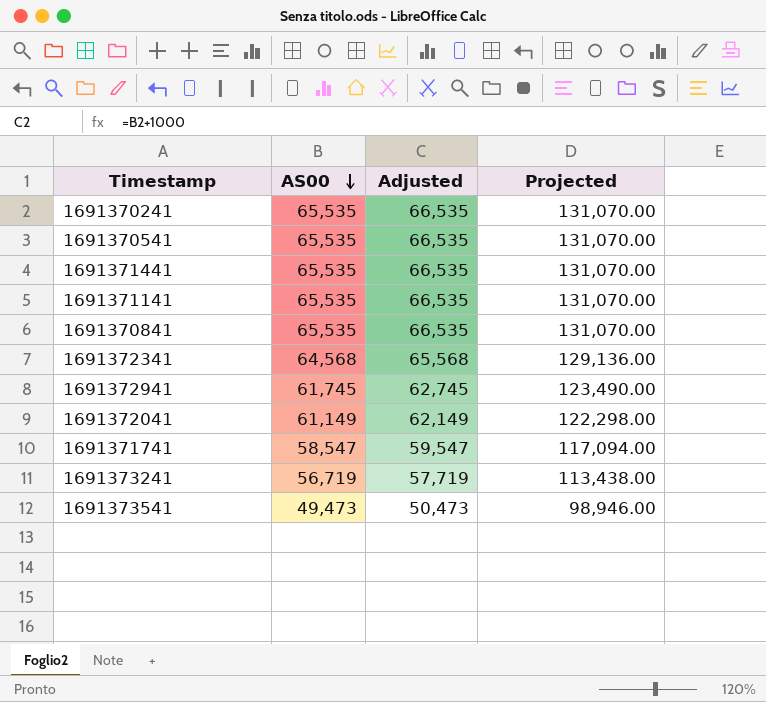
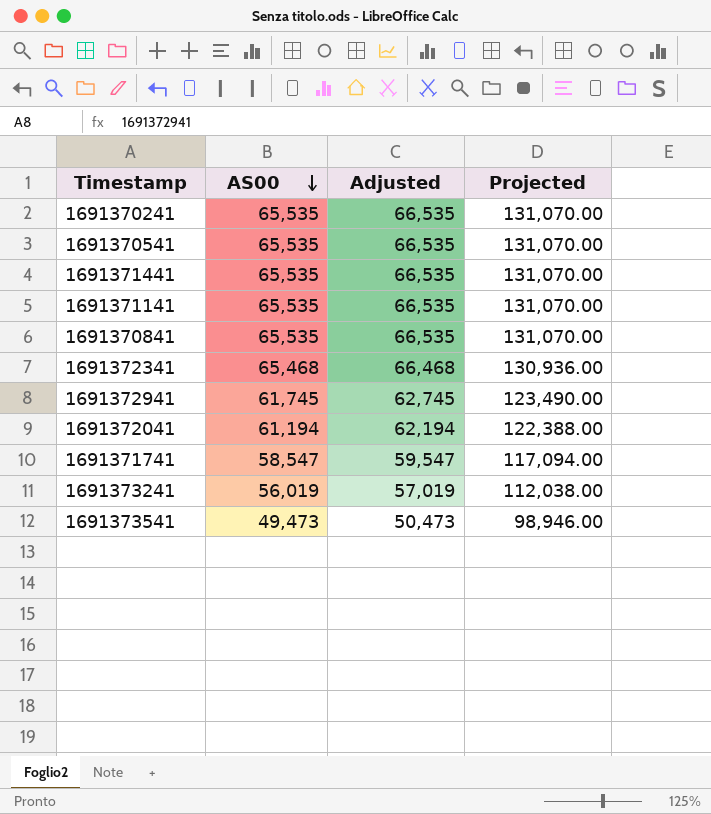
1691372341 | AS00: 64,568 -> 65,468
1691372341 | Adjusted: 65,568 -> 66,468
1691372341 | Projected: 129,136.00 -> 130,936.00
1691372041 | AS00: 61,149 -> 61,194
1691372041 | Adjusted: 62,149 -> 62,194
1691372041 | Projected: 122,298.00 -> 122,388.00
1691373241 | AS00: 56,719 -> 56,019
1691373241 | Adjusted: 57,719 -> 57,019
1691373241 | Projected: 113,438.00 -> 112,038.00

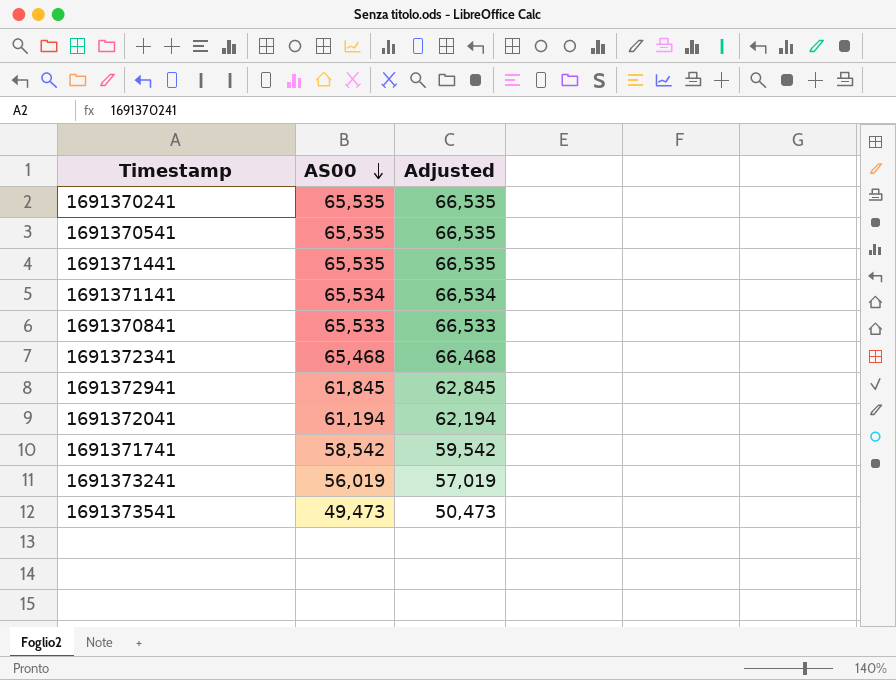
column Projected | formula: [AS00] * 2 -> none
1691371141 | AS00: 65,535 -> 65,534
1691371141 | Adjusted: 66,535 -> 66,534
1691370841 | AS00: 65,535 -> 65,533
1691370841 | Adjusted: 66,535 -> 66,533
1691372941 | AS00: 61,745 -> 61,845
1691372941 | Adjusted: 62,745 -> 62,845
1691371741 | AS00: 58,547 -> 58,542
1691371741 | Adjusted: 59,547 -> 59,542

